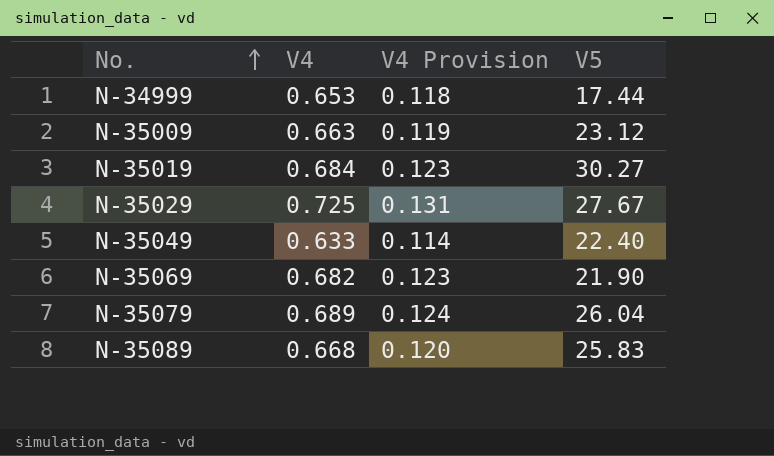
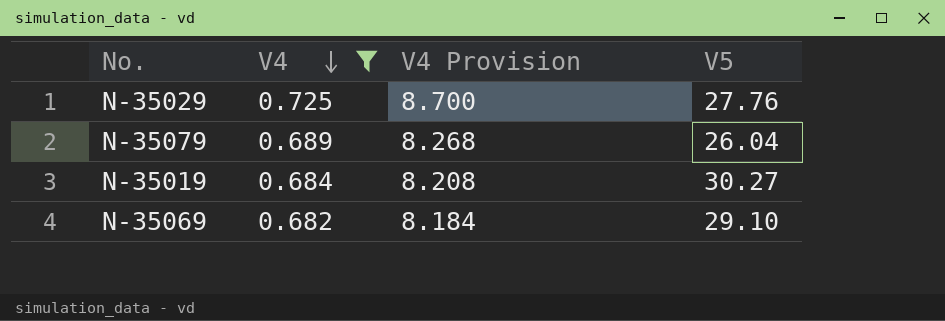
filter: none -> V4 >= 0.682
row order: No. ascending -> V4 descending
column V4 Provision | formula: [V4] * 0.18 -> [V4] * 12
N-35029 | V5: 27.67 -> 27.76
N-35069 | V5: 21.90 -> 29.10

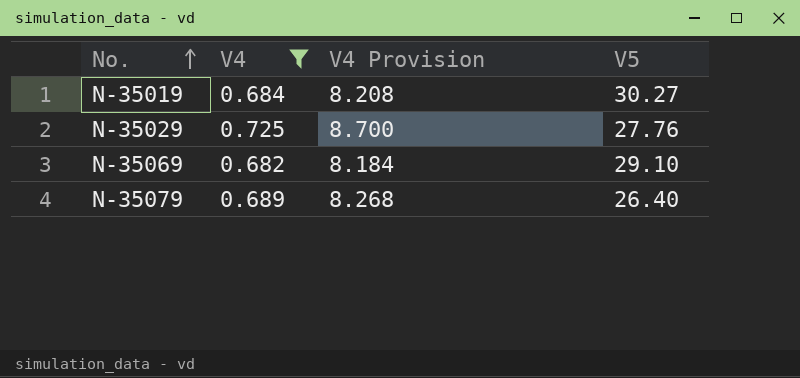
row order: V4 descending -> No. ascending
N-35079 | V5: 26.04 -> 26.40

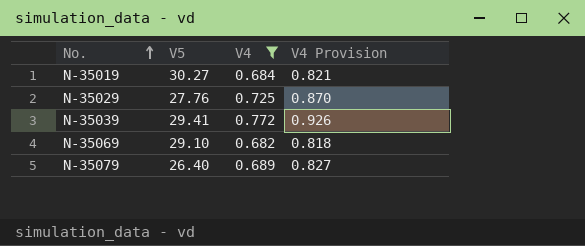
column V5 | position: 4 -> 2
column V4 Provision | formula: [V4] * 12 -> [V4] * 1.2
row N-35039: none -> 29.41 | 0.772 | 0.926

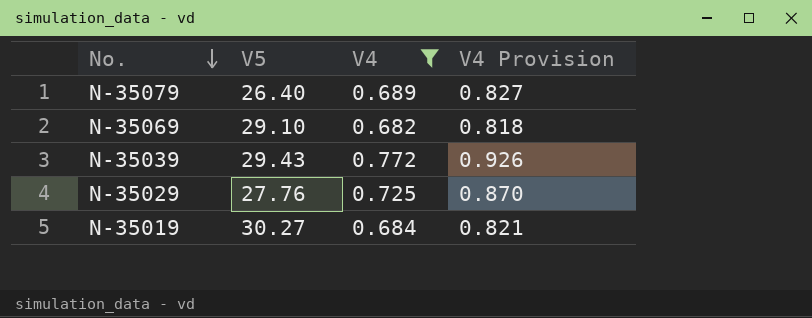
row order: No. ascending -> No. descending
N-35039 | V5: 29.41 -> 29.43

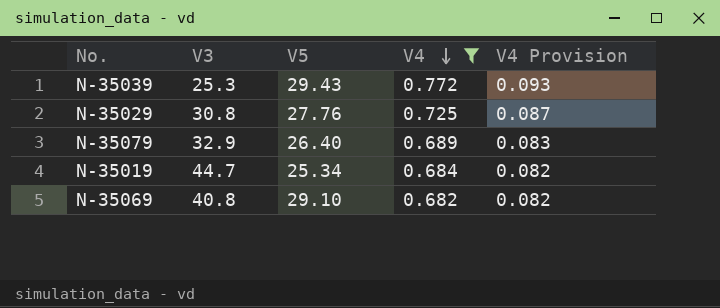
row order: No. descending -> V4 descending
column V3 | position: none -> 2
column V4 Provision | formula: [V4] * 1.2 -> [V4] * 0.12
N-35019 | V5: 30.27 -> 25.34

